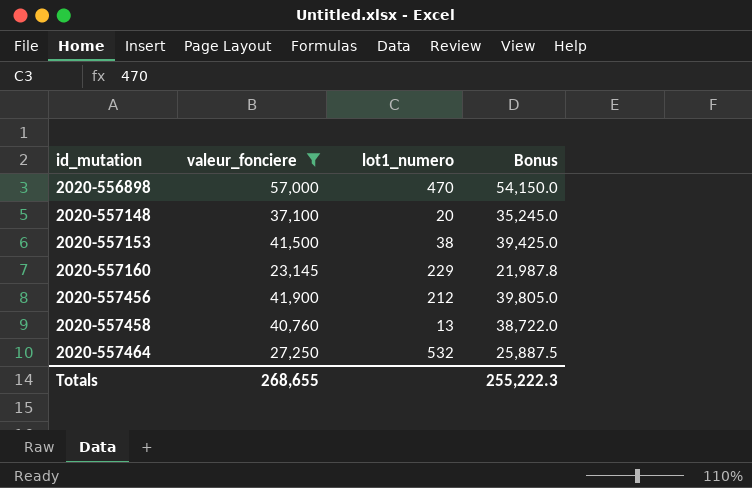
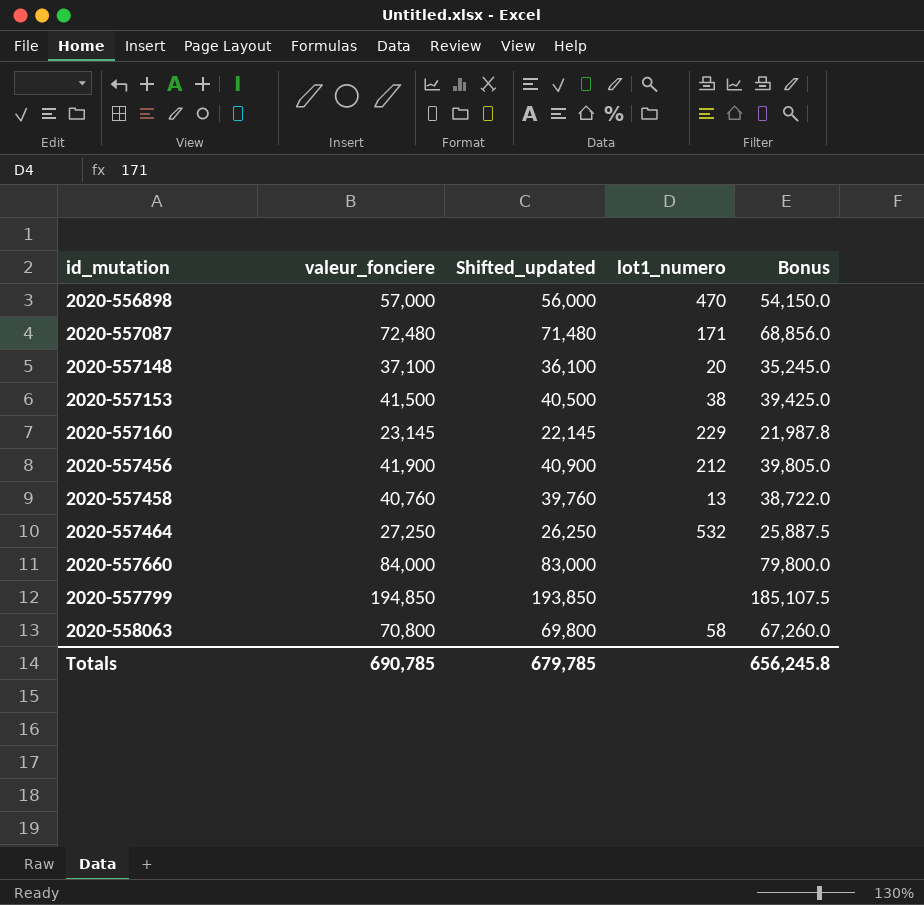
filter: valeur_fonciere <= 57,000 -> none
column Shifted_updated | formula: none -> [valeur_fonciere] - 1000
Totals | valeur_fonciere: 268,655 -> 690,785
Totals | Bonus: 255,222.3 -> 656,245.8

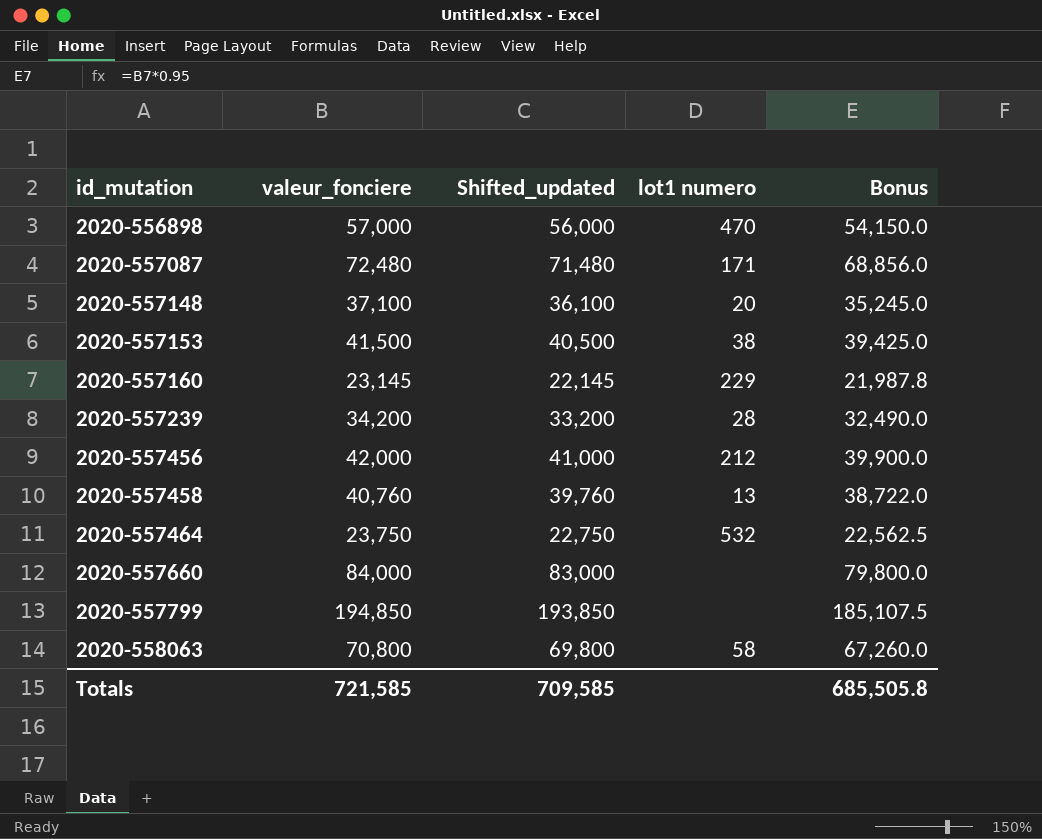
column name: lot1_numero -> lot1 numero
row 2020-557239: none -> 34,200 | 33,200 | 28 | 32,490.0
2020-557456 | valeur_fonciere: 41,900 -> 42,000
2020-557456 | Shifted_updated: 40,900 -> 41,000
2020-557456 | Bonus: 39,805.0 -> 39,900.0
2020-557464 | valeur_fonciere: 27,250 -> 23,750
2020-557464 | Shifted_updated: 26,250 -> 22,750
2020-557464 | Bonus: 25,887.5 -> 22,562.5
Totals | valeur_fonciere: 690,785 -> 721,585
Totals | Shifted_updated: 679,785 -> 709,585
Totals | Bonus: 656,245.8 -> 685,505.8

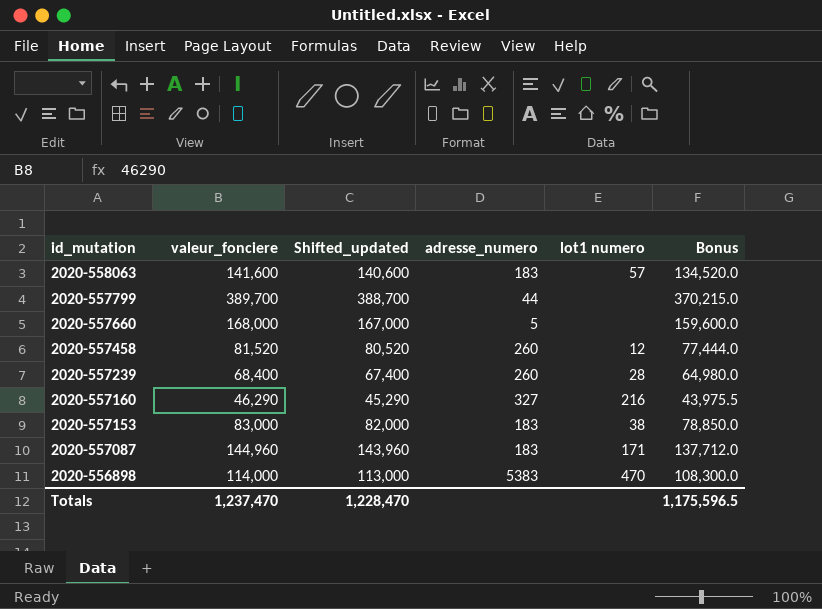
row order: id_mutation ascending -> id_mutation descending
column adresse_numero | position: none -> 4
row 2020-557148: 37,100 | 36,100 | 20 | 35,245.0 -> none
row 2020-557456: 42,000 | 41,000 | 212 | 39,900.0 -> none
row 2020-557464: 23,750 | 22,750 | 532 | 22,562.5 -> none
2020-558063 | valeur_fonciere: 70,800 -> 141,600
2020-558063 | Shifted_updated: 69,800 -> 140,600
2020-558063 | lot1 numero: 58 -> 57
2020-558063 | Bonus: 67,260.0 -> 134,520.0
2020-557799 | valeur_fonciere: 194,850 -> 389,700
2020-557799 | Shifted_updated: 193,850 -> 388,700
2020-557799 | Bonus: 185,107.5 -> 370,215.0
2020-557660 | valeur_fonciere: 84,000 -> 168,000
2020-557660 | Shifted_updated: 83,000 -> 167,000
2020-557660 | Bonus: 79,800.0 -> 159,600.0
2020-557458 | valeur_fonciere: 40,760 -> 81,520
2020-557458 | Shifted_updated: 39,760 -> 80,520
2020-557458 | lot1 numero: 13 -> 12
2020-557458 | Bonus: 38,722.0 -> 77,444.0
2020-557239 | valeur_fonciere: 34,200 -> 68,400
2020-557239 | Shifted_updated: 33,200 -> 67,400
2020-557239 | Bonus: 32,490.0 -> 64,980.0
2020-557160 | valeur_fonciere: 23,145 -> 46,290
2020-557160 | Shifted_updated: 22,145 -> 45,290
2020-557160 | lot1 numero: 229 -> 216
2020-557160 | Bonus: 21,987.8 -> 43,975.5
2020-557153 | valeur_fonciere: 41,500 -> 83,000
2020-557153 | Shifted_updated: 40,500 -> 82,000
2020-557153 | Bonus: 39,425.0 -> 78,850.0
2020-557087 | valeur_fonciere: 72,480 -> 144,960
2020-557087 | Shifted_updated: 71,480 -> 143,960
2020-557087 | Bonus: 68,856.0 -> 137,712.0
2020-556898 | valeur_fonciere: 57,000 -> 114,000
2020-556898 | Shifted_updated: 56,000 -> 113,000
2020-556898 | Bonus: 54,150.0 -> 108,300.0
Totals | valeur_fonciere: 721,585 -> 1,237,470
Totals | Shifted_updated: 709,585 -> 1,228,470
Totals | Bonus: 685,505.8 -> 1,175,596.5

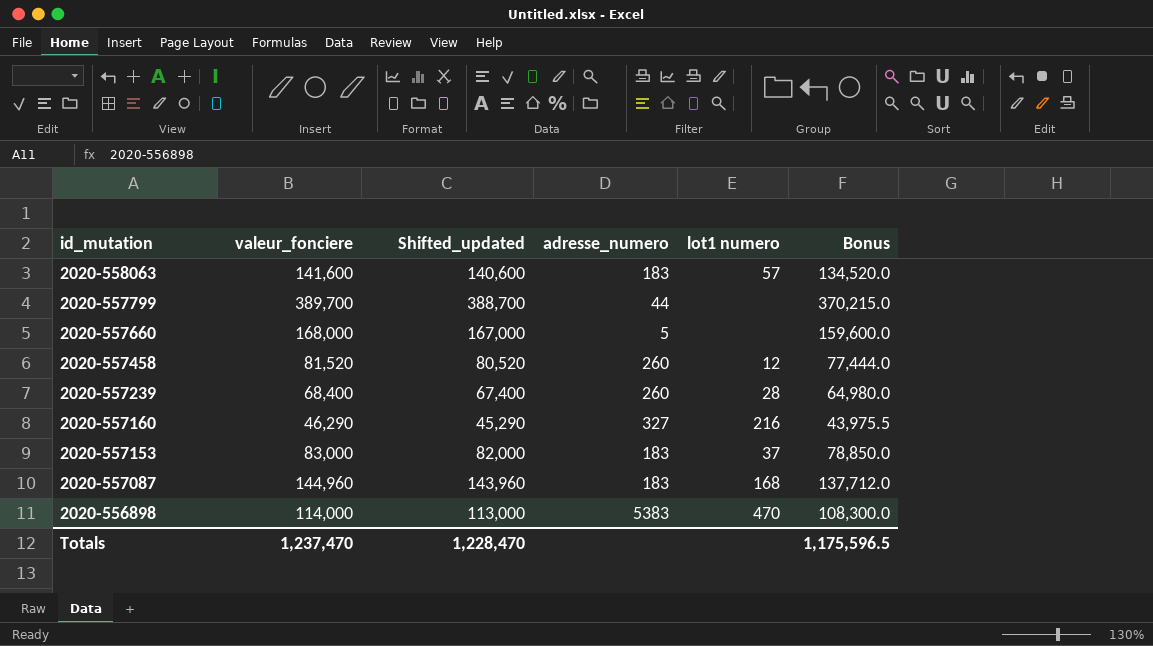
2020-557153 | lot1 numero: 38 -> 37
2020-557087 | lot1 numero: 171 -> 168

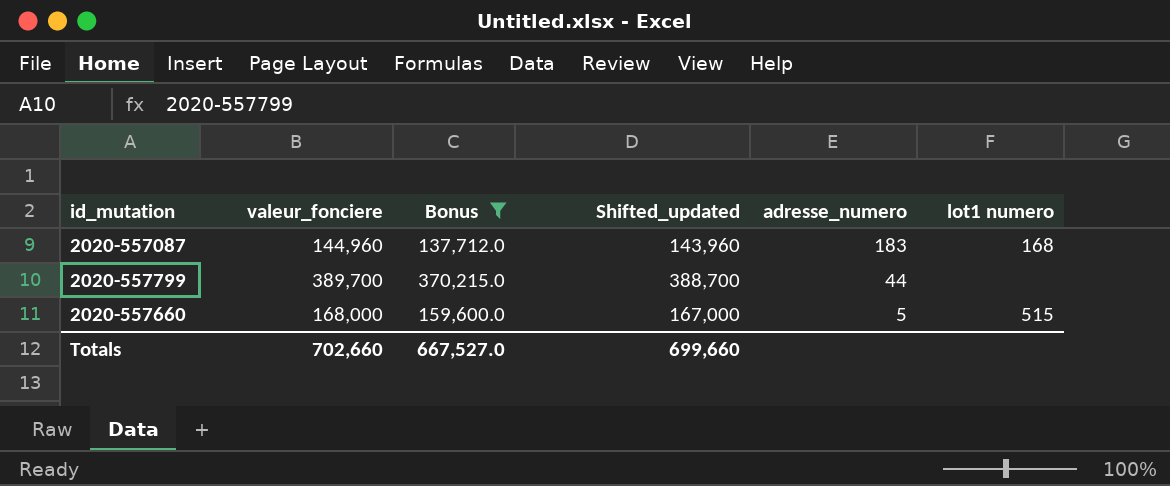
filter: none -> Bonus >= 137,712.0
row order: id_mutation descending -> adresse_numero descending
column Bonus | position: 6 -> 3
2020-557660 | lot1 numero: none -> 515
Totals | valeur_fonciere: 1,237,470 -> 702,660
Totals | Bonus: 1,175,596.5 -> 667,527.0
Totals | Shifted_updated: 1,228,470 -> 699,660

